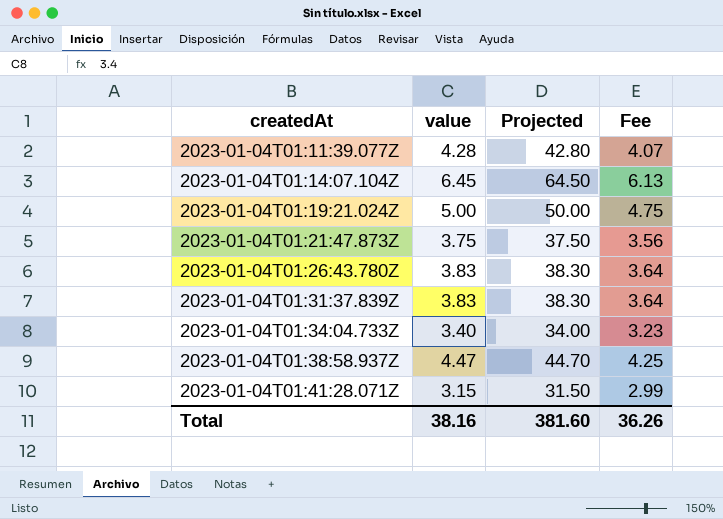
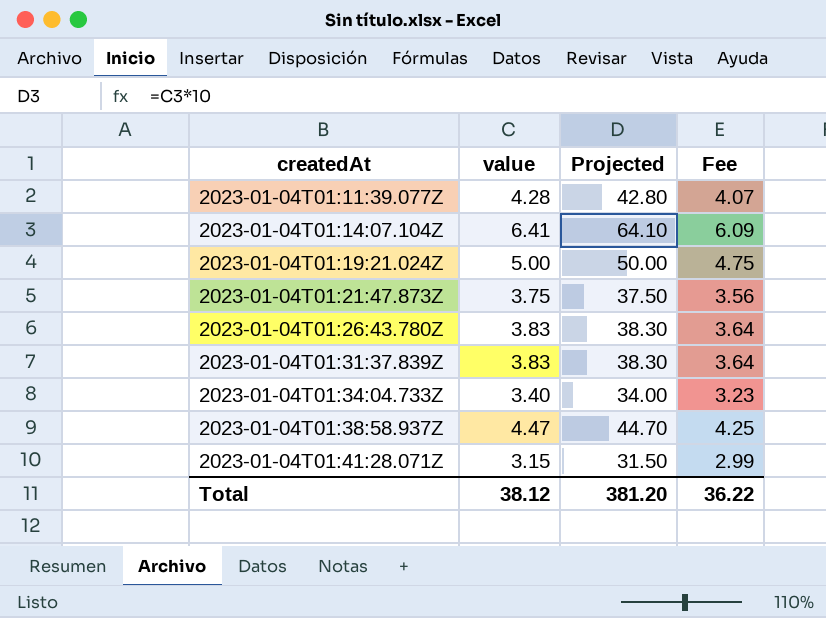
2023-01-04T01:14:07.104Z | value: 6.45 -> 6.41
2023-01-04T01:14:07.104Z | Projected: 64.50 -> 64.10
2023-01-04T01:14:07.104Z | Fee: 6.13 -> 6.09
Total | value: 38.16 -> 38.12
Total | Projected: 381.60 -> 381.20
Total | Fee: 36.26 -> 36.22

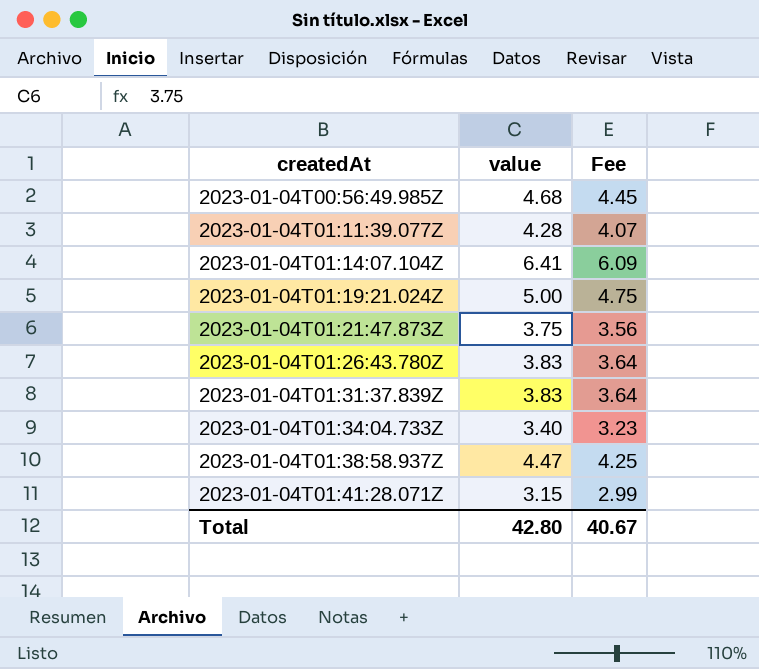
column Projected | formula: [value] * 10 -> none
row 2023-01-04T00:56:49.985Z: none -> 4.68 | 4.45
Total | value: 38.12 -> 42.80
Total | Fee: 36.22 -> 40.67

